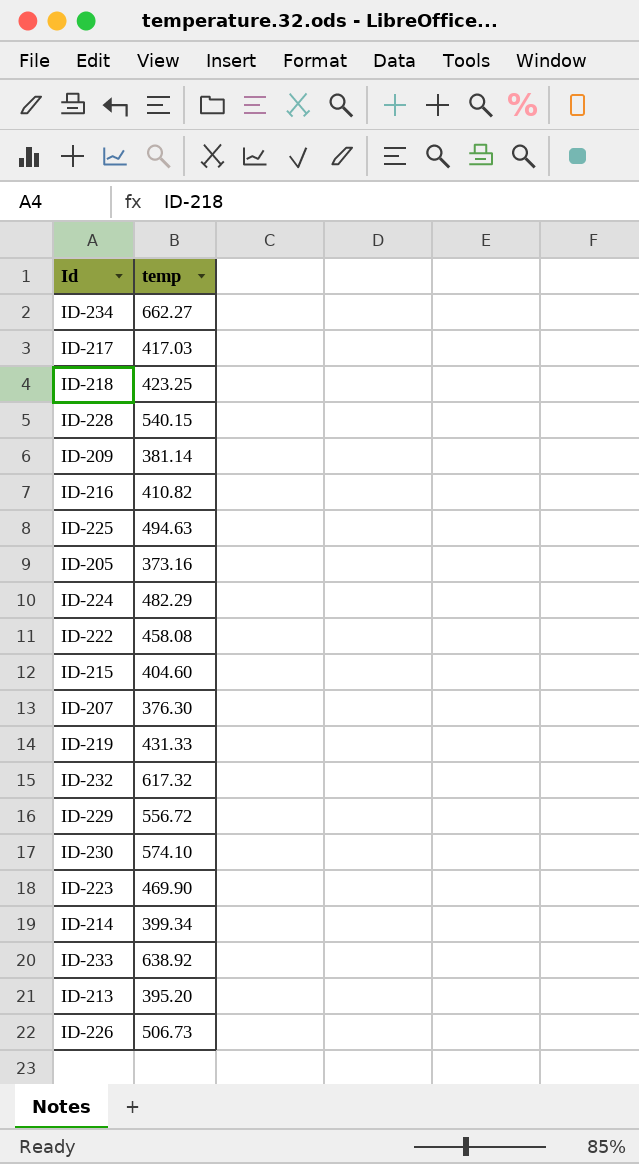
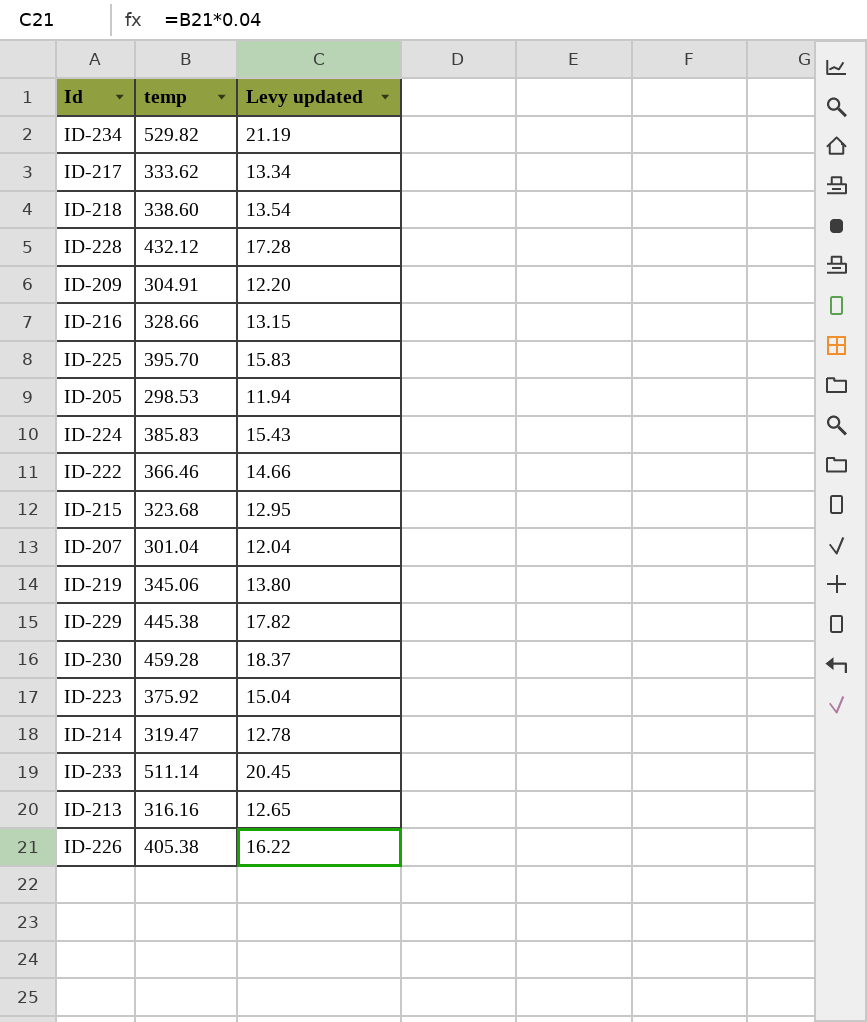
column Levy updated | formula: none -> [temp] * 0.04
row ID-232: 617.32 -> none
ID-234 | temp: 662.27 -> 529.82
ID-217 | temp: 417.03 -> 333.62
ID-218 | temp: 423.25 -> 338.60
ID-228 | temp: 540.15 -> 432.12
ID-209 | temp: 381.14 -> 304.91
ID-216 | temp: 410.82 -> 328.66
ID-225 | temp: 494.63 -> 395.70
ID-205 | temp: 373.16 -> 298.53
ID-224 | temp: 482.29 -> 385.83
ID-222 | temp: 458.08 -> 366.46
ID-215 | temp: 404.60 -> 323.68
ID-207 | temp: 376.30 -> 301.04
ID-219 | temp: 431.33 -> 345.06
ID-229 | temp: 556.72 -> 445.38
ID-230 | temp: 574.10 -> 459.28
ID-223 | temp: 469.90 -> 375.92
ID-214 | temp: 399.34 -> 319.47
ID-233 | temp: 638.92 -> 511.14
ID-213 | temp: 395.20 -> 316.16
ID-226 | temp: 506.73 -> 405.38

